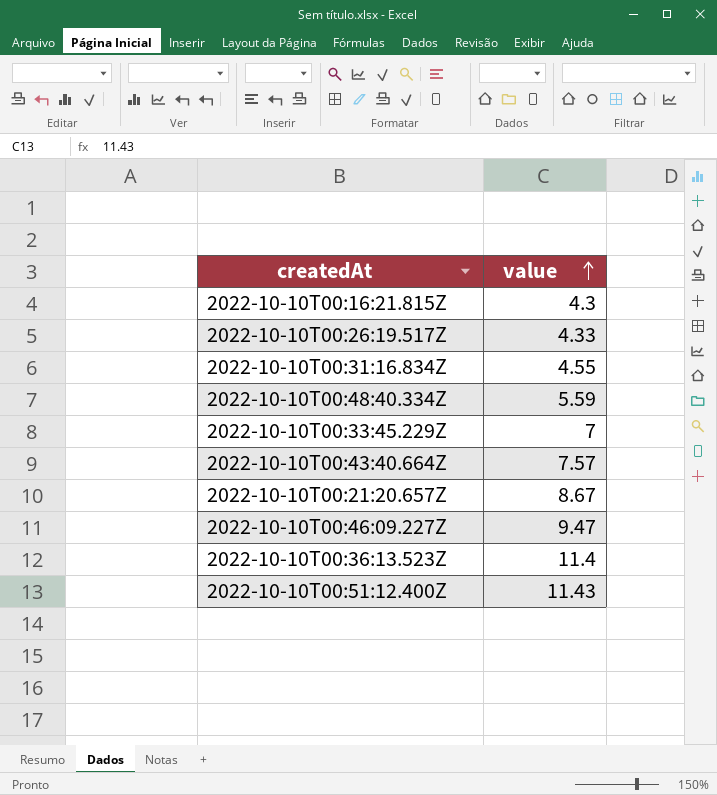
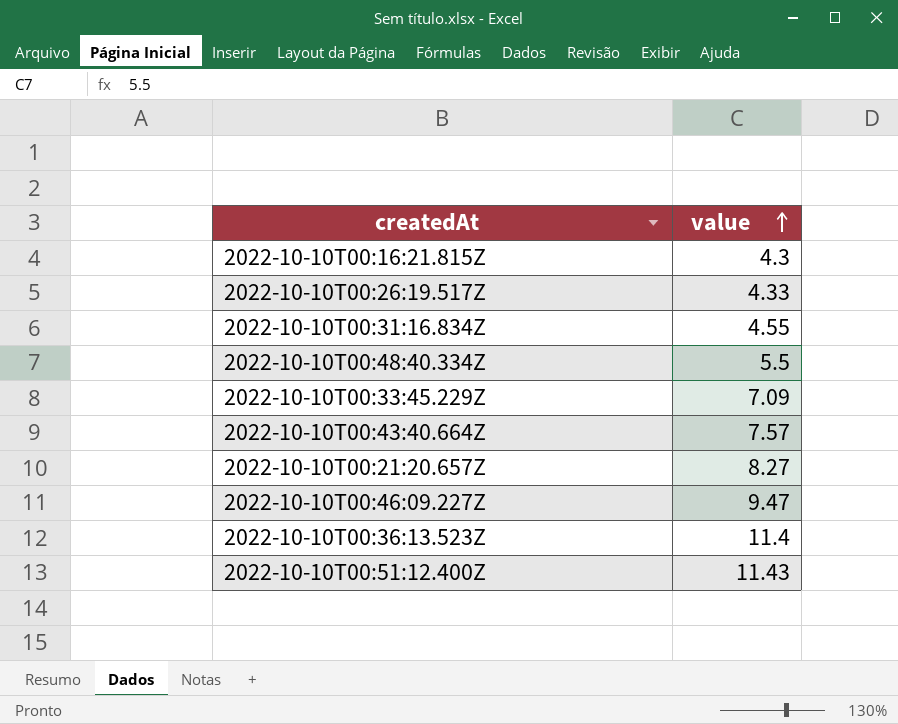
2022-10-10T00:48:40.334Z | value: 5.59 -> 5.5
2022-10-10T00:33:45.229Z | value: 7 -> 7.09
2022-10-10T00:21:20.657Z | value: 8.67 -> 8.27

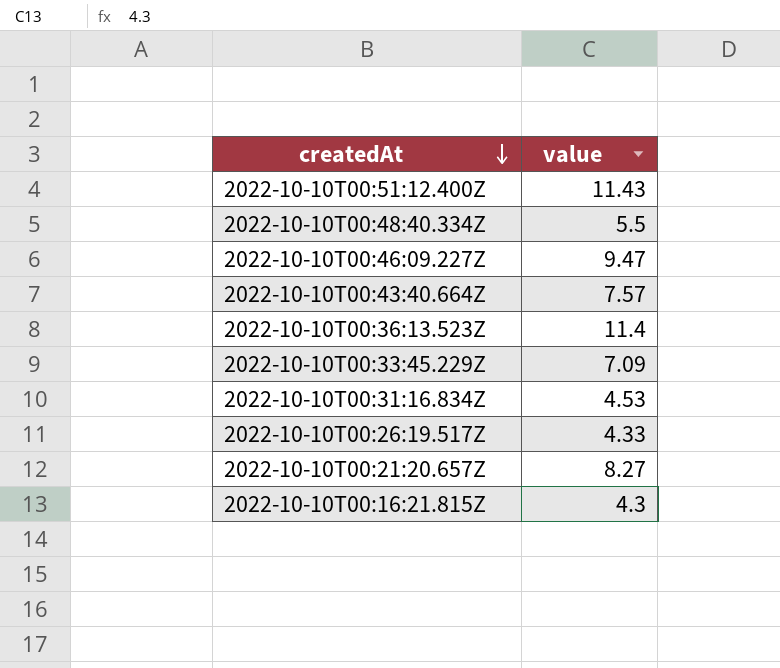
row order: value ascending -> createdAt descending
2022-10-10T00:31:16.834Z | value: 4.55 -> 4.53

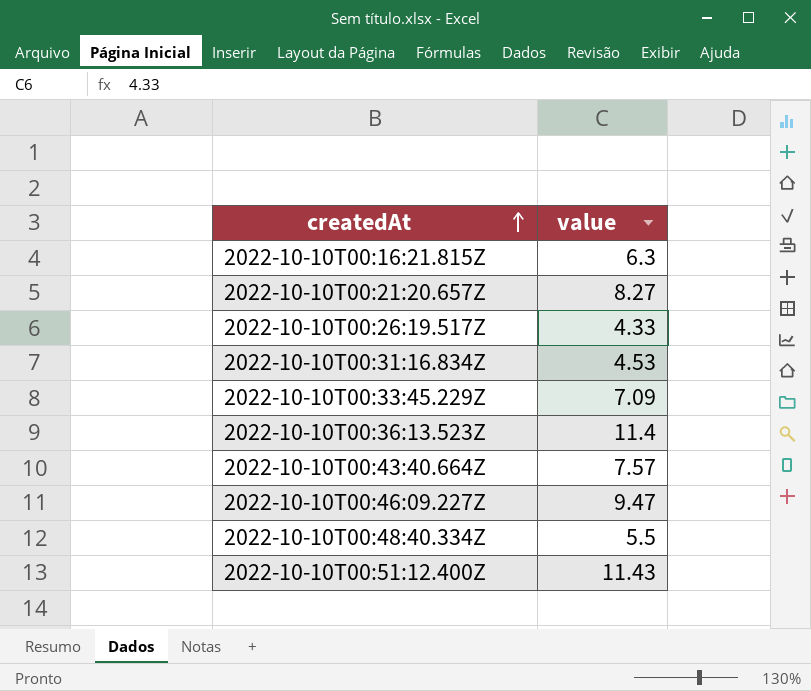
row order: createdAt descending -> createdAt ascending
2022-10-10T00:16:21.815Z | value: 4.3 -> 6.3

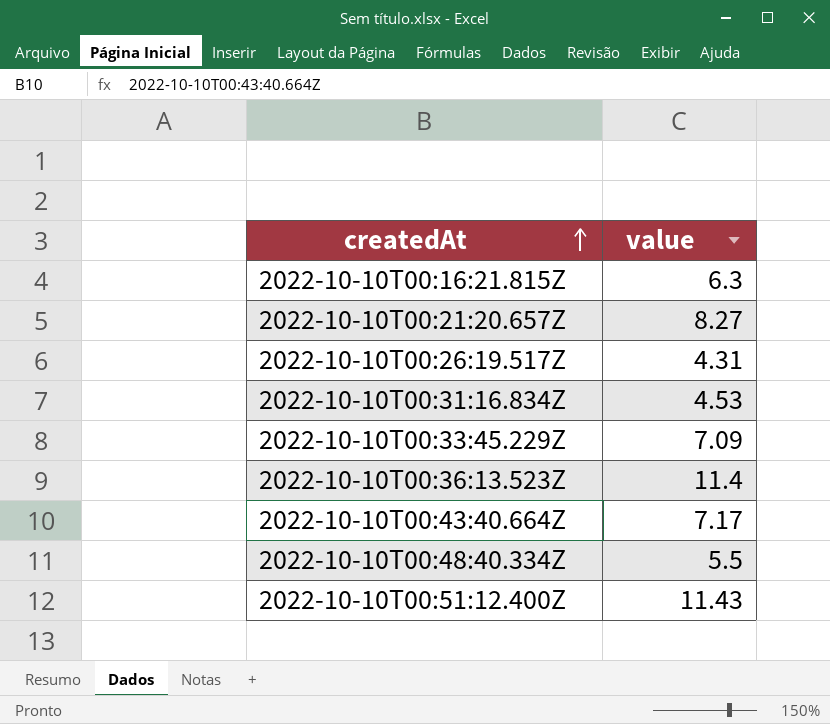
row 2022-10-10T00:46:09.227Z: 9.47 -> none
2022-10-10T00:26:19.517Z | value: 4.33 -> 4.31
2022-10-10T00:43:40.664Z | value: 7.57 -> 7.17

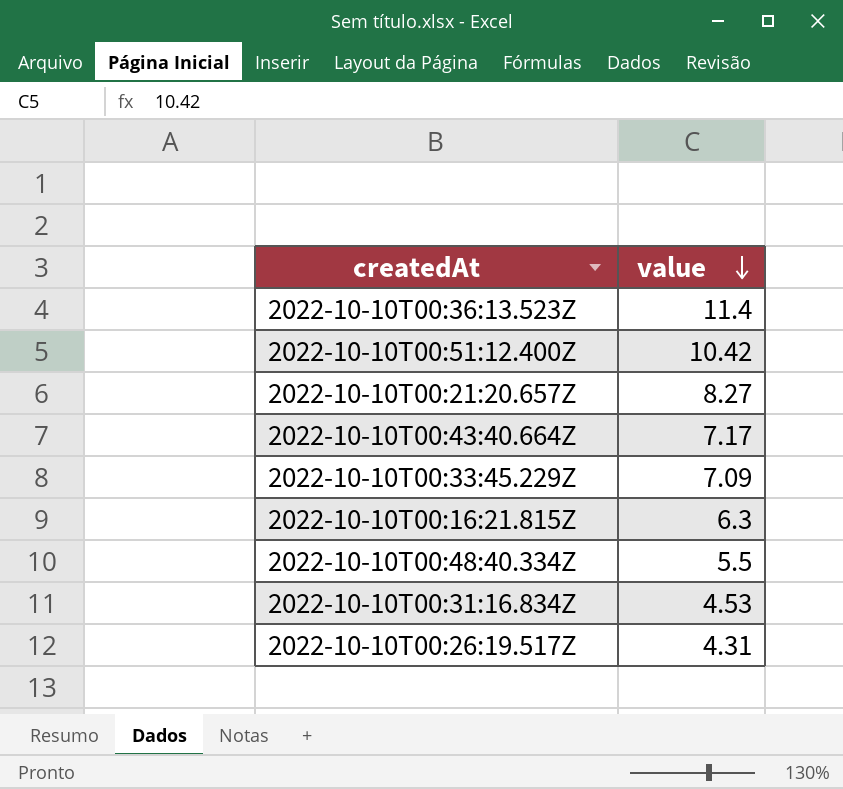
row order: createdAt ascending -> value descending
2022-10-10T00:51:12.400Z | value: 11.43 -> 10.42

